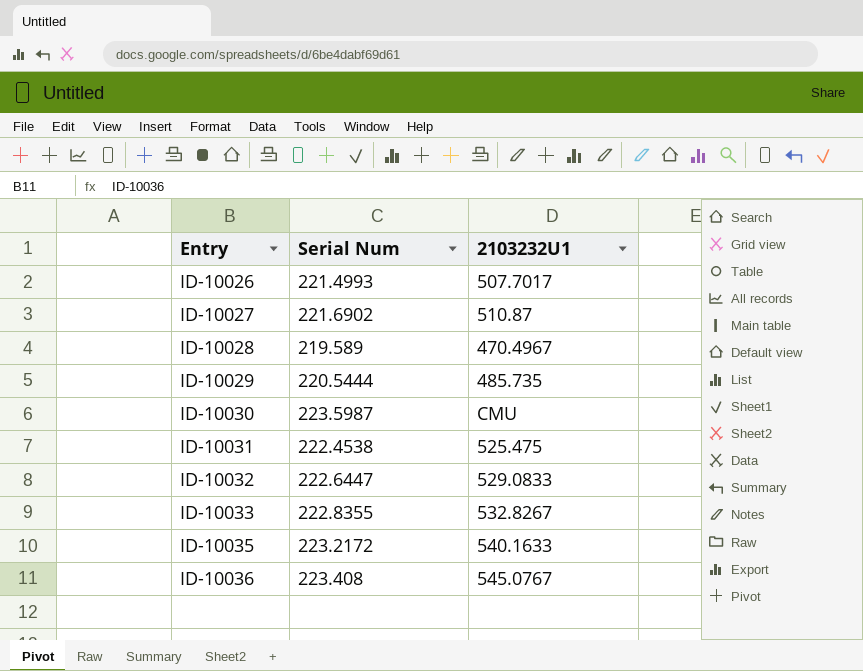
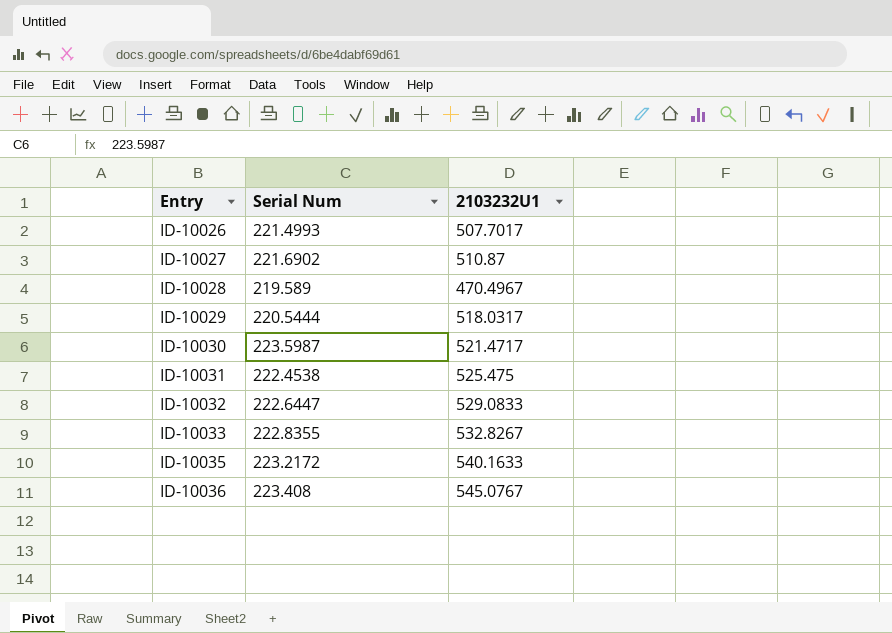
ID-10029 | 2103232U1: 485.735 -> 518.0317
ID-10030 | 2103232U1: CMU -> 521.4717

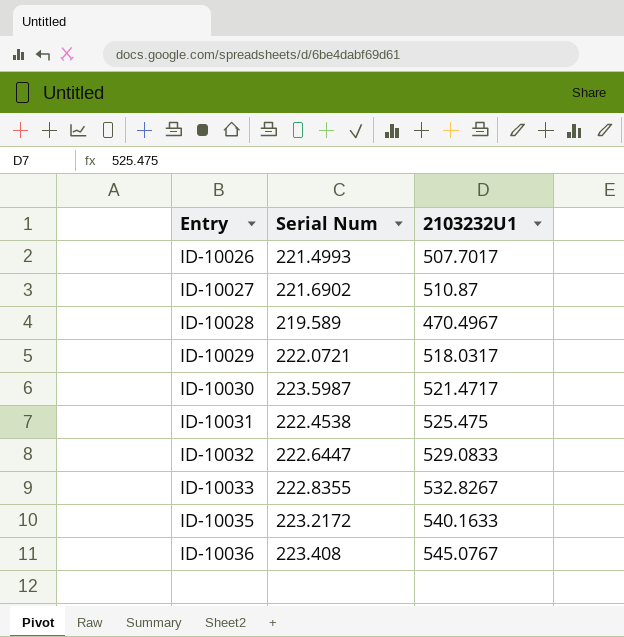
ID-10029 | Serial Num: 220.5444 -> 222.0721

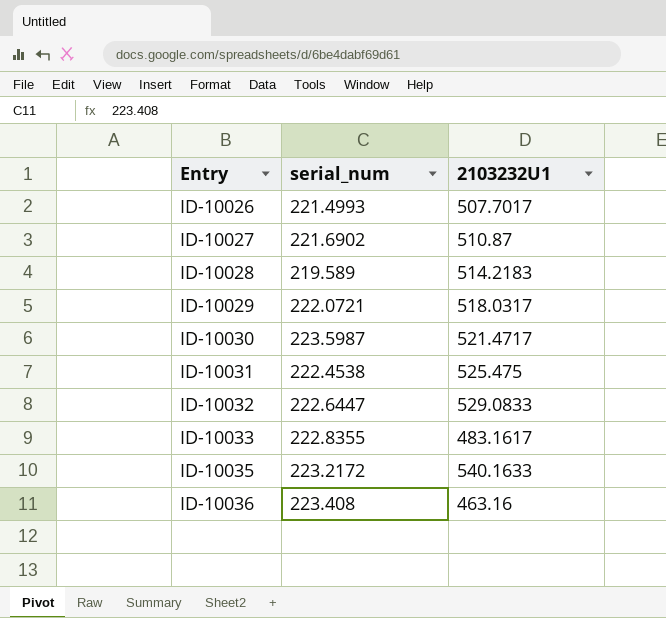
column name: Serial Num -> serial_num
ID-10028 | 2103232U1: 470.4967 -> 514.2183
ID-10033 | 2103232U1: 532.8267 -> 483.1617
ID-10036 | 2103232U1: 545.0767 -> 463.16

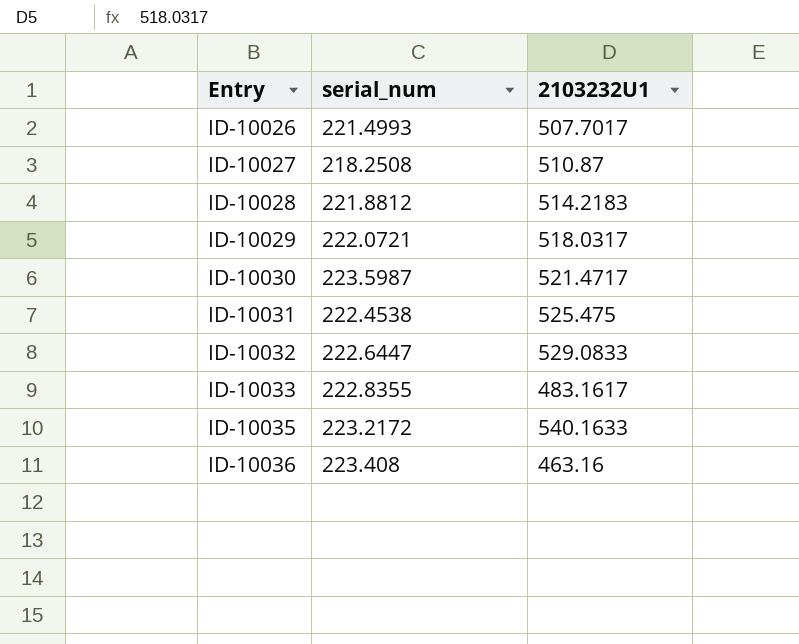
ID-10027 | serial_num: 221.6902 -> 218.2508
ID-10028 | serial_num: 219.589 -> 221.8812

